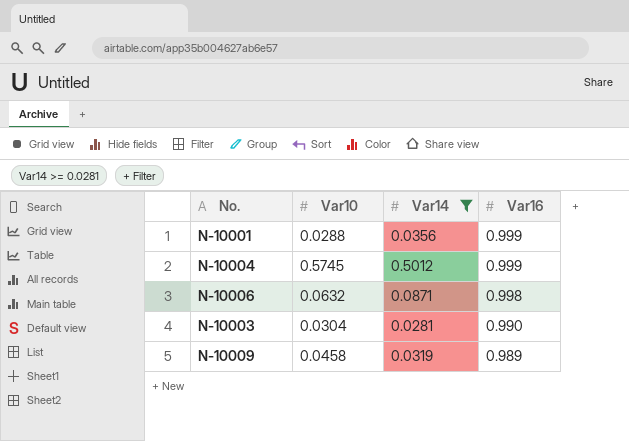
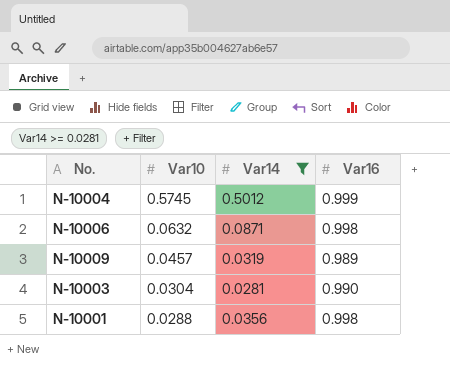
row order: Var16 descending -> Var10 descending
N-10009 | Var10: 0.0458 -> 0.0457
N-10001 | Var16: 0.999 -> 0.998

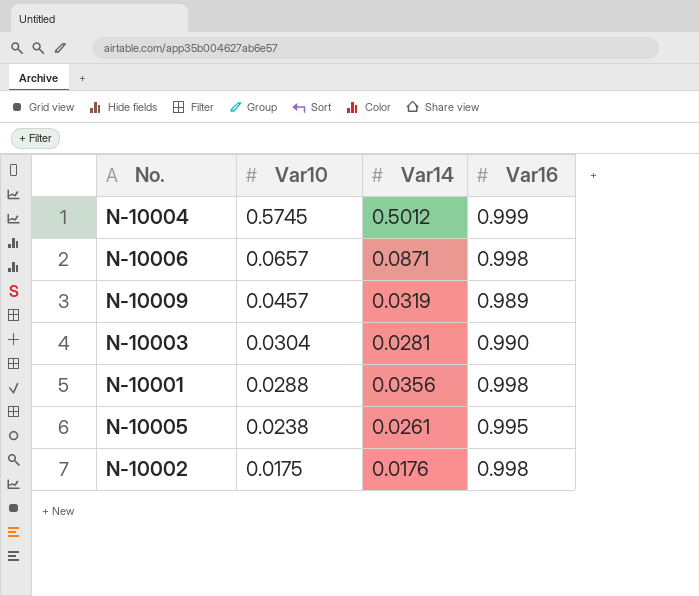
filter: Var14 >= 0.0281 -> none
N-10006 | Var10: 0.0632 -> 0.0657

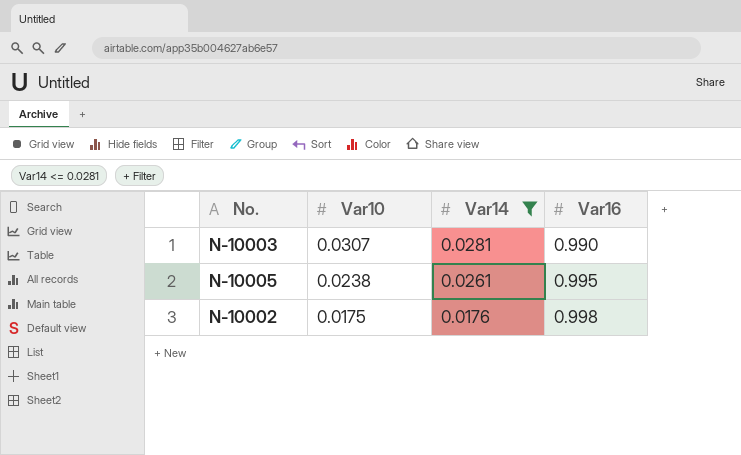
filter: none -> Var14 <= 0.0281
N-10003 | Var10: 0.0304 -> 0.0307

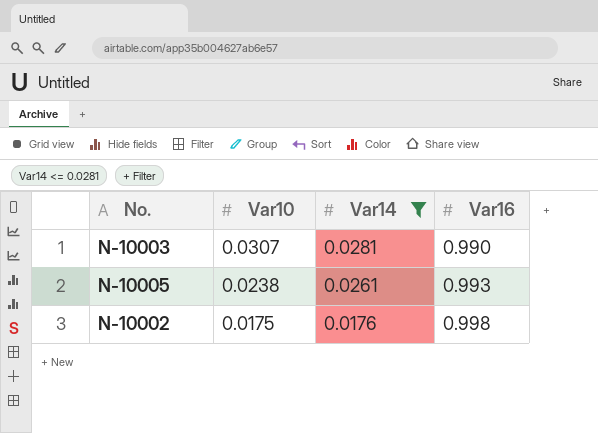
N-10005 | Var16: 0.995 -> 0.993

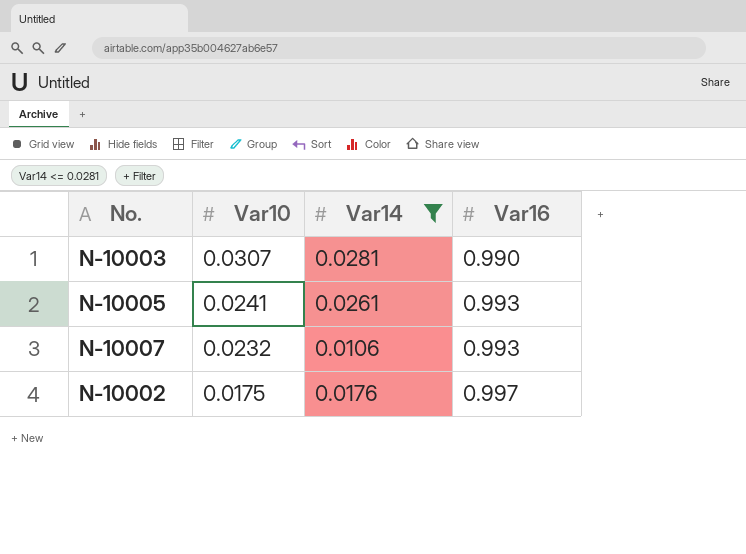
N-10005 | Var10: 0.0238 -> 0.0241
row N-10007: none -> 0.0232 | 0.0106 | 0.993
N-10002 | Var16: 0.998 -> 0.997

